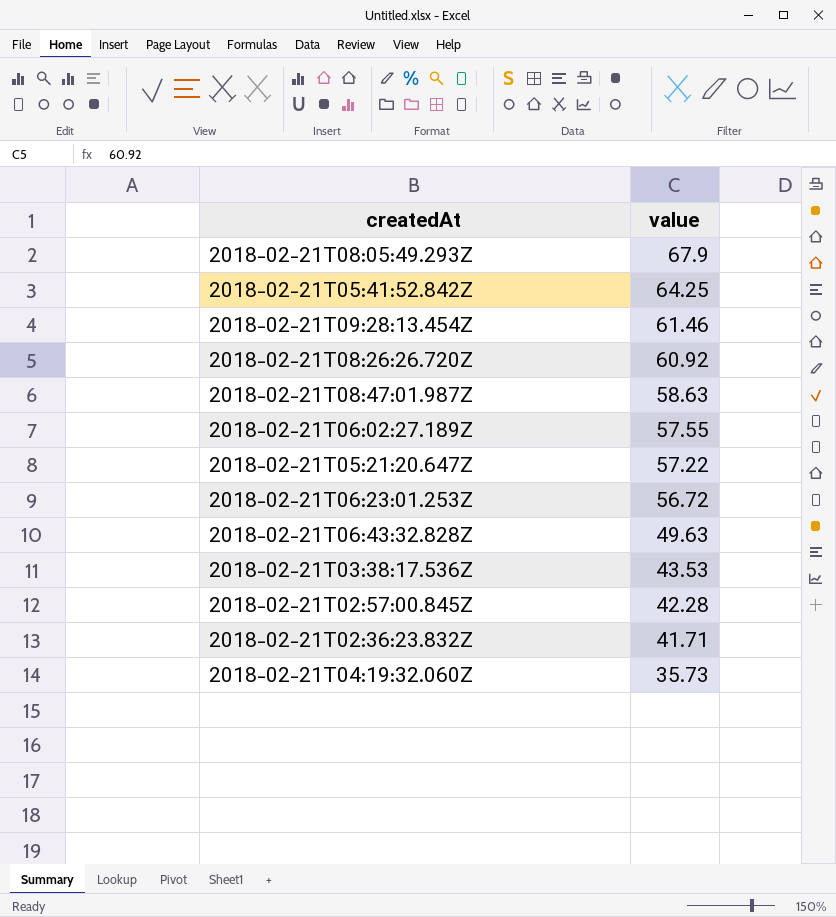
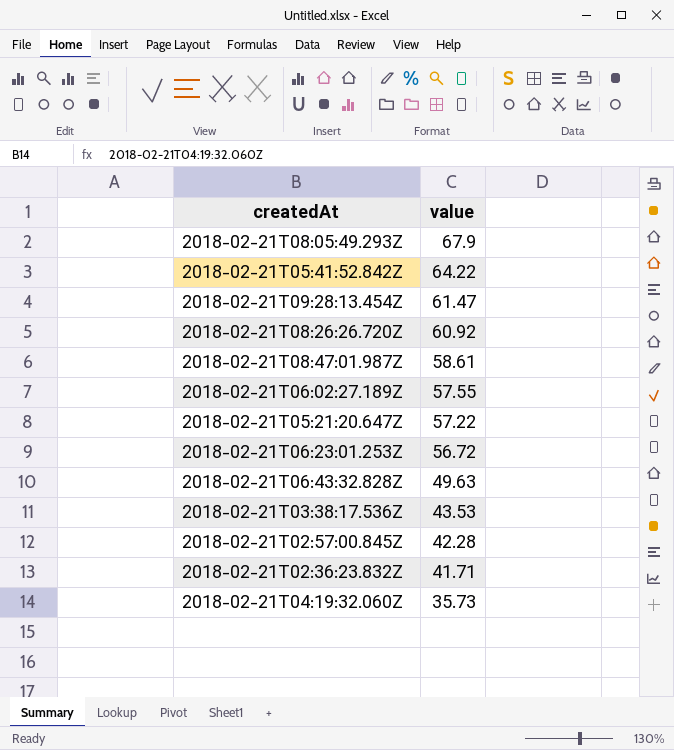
2018-02-21T05:41:52.842Z | value: 64.25 -> 64.22
2018-02-21T09:28:13.454Z | value: 61.46 -> 61.47
2018-02-21T08:47:01.987Z | value: 58.63 -> 58.61

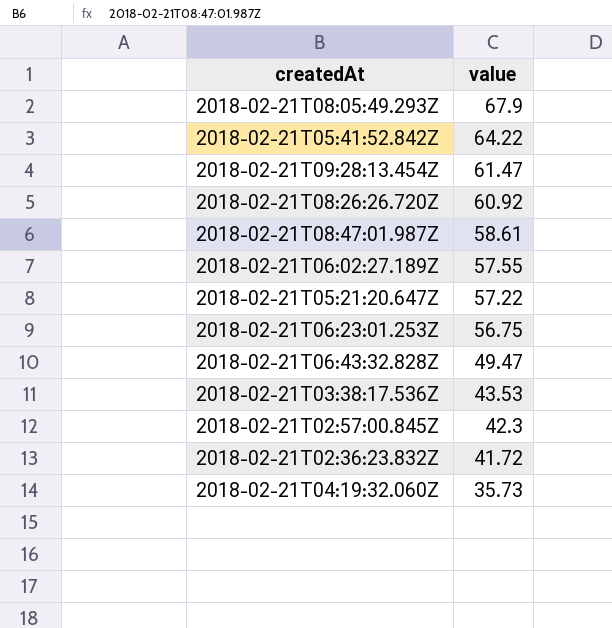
2018-02-21T06:23:01.253Z | value: 56.72 -> 56.75
2018-02-21T06:43:32.828Z | value: 49.63 -> 49.47
2018-02-21T02:57:00.845Z | value: 42.28 -> 42.3
2018-02-21T02:36:23.832Z | value: 41.71 -> 41.72

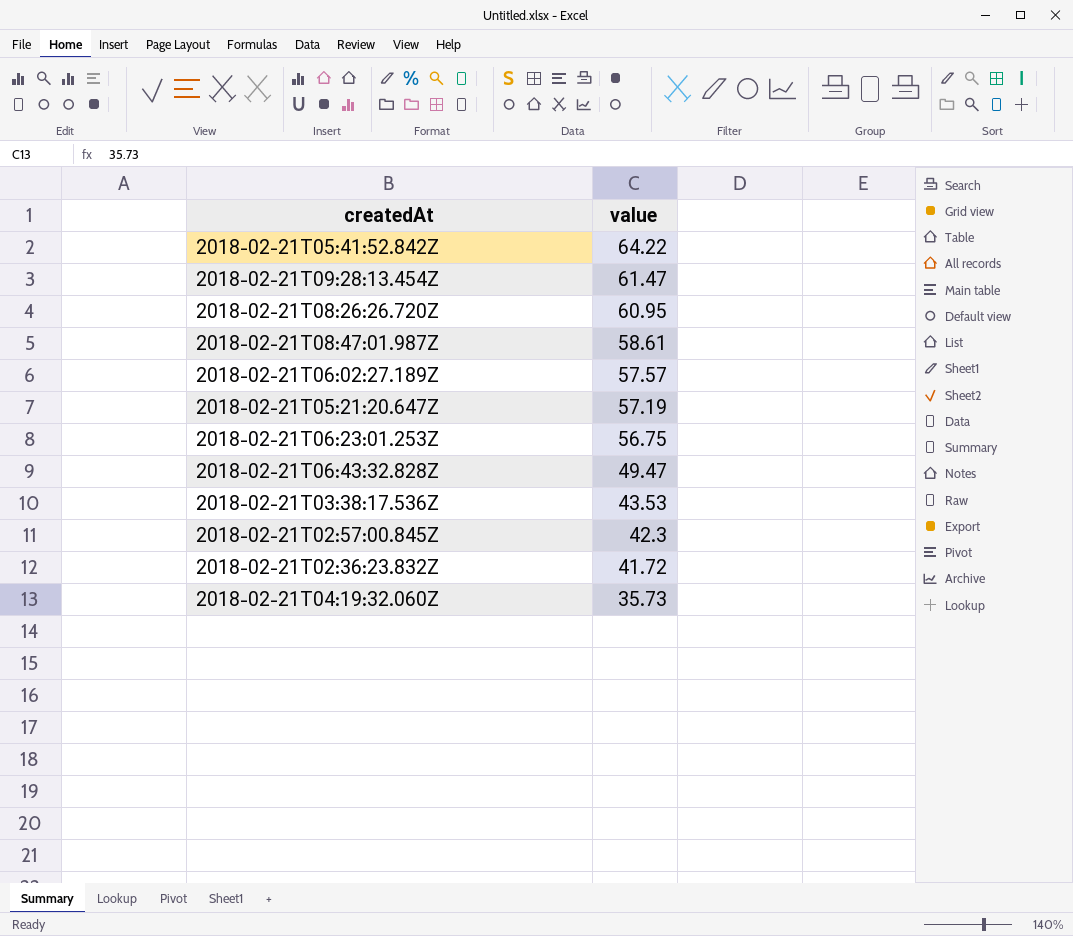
row 2018-02-21T08:05:49.293Z: 67.9 -> none
2018-02-21T08:26:26.720Z | value: 60.92 -> 60.95
2018-02-21T06:02:27.189Z | value: 57.55 -> 57.57
2018-02-21T05:21:20.647Z | value: 57.22 -> 57.19

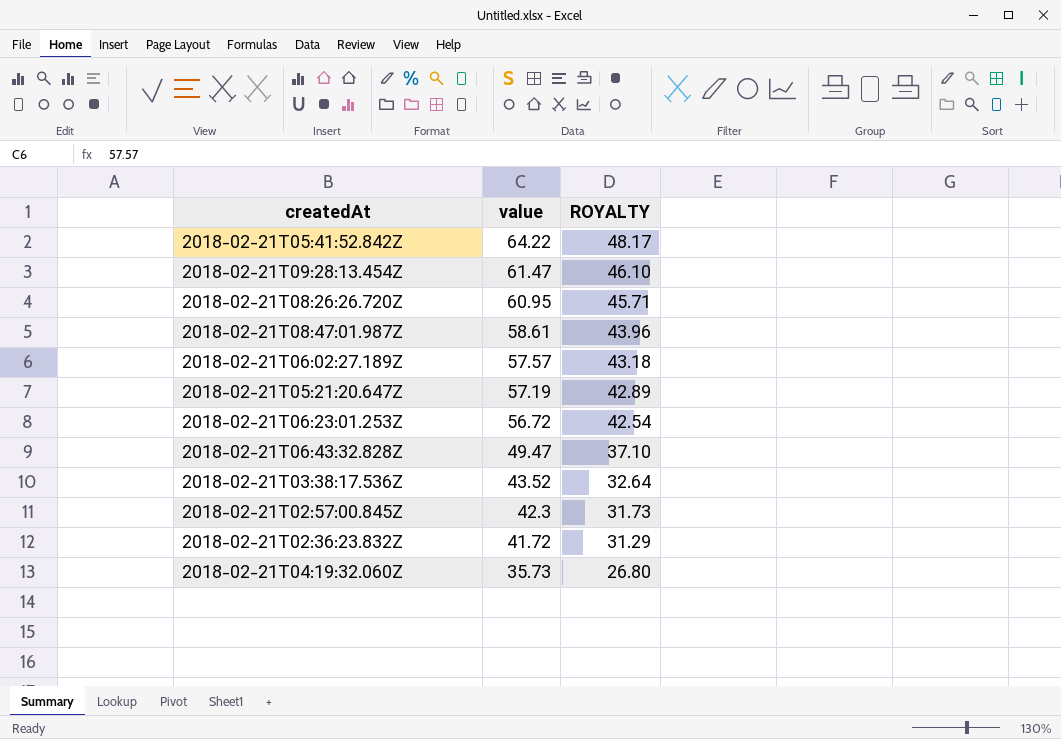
column ROYALTY | formula: none -> [value] * 0.75
2018-02-21T06:23:01.253Z | value: 56.75 -> 56.72
2018-02-21T03:38:17.536Z | value: 43.53 -> 43.52

